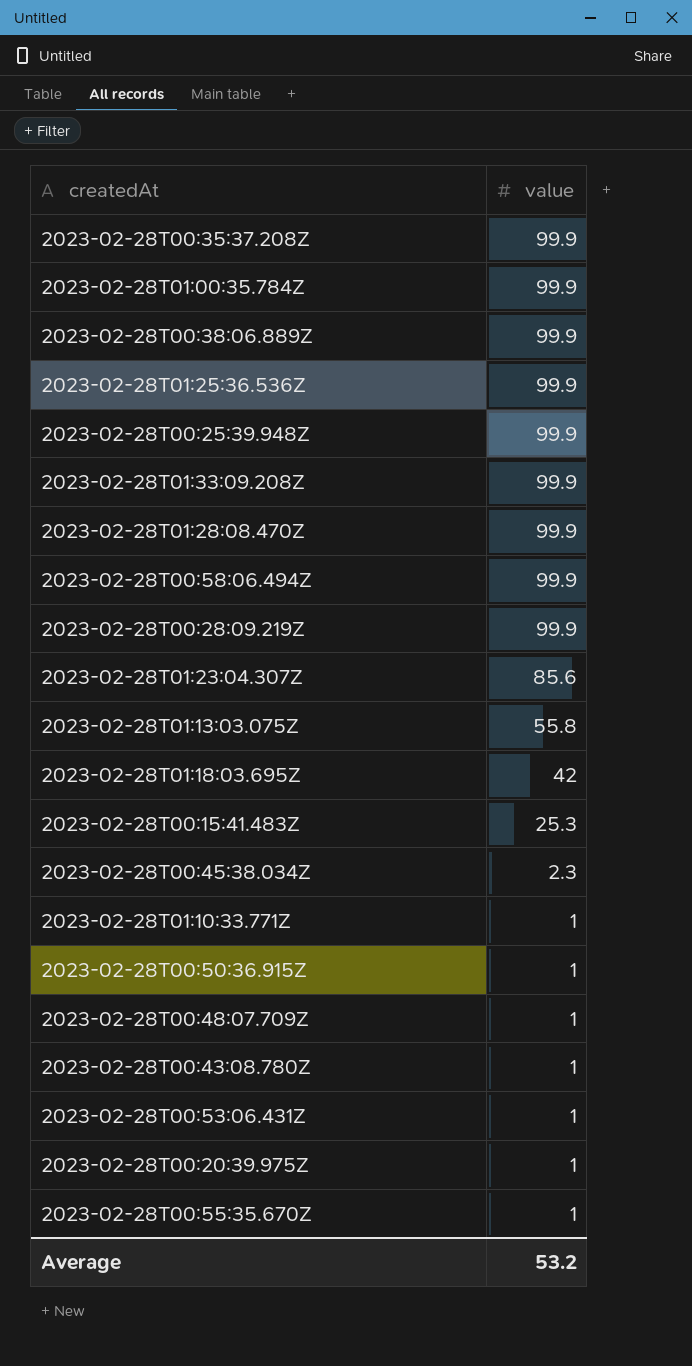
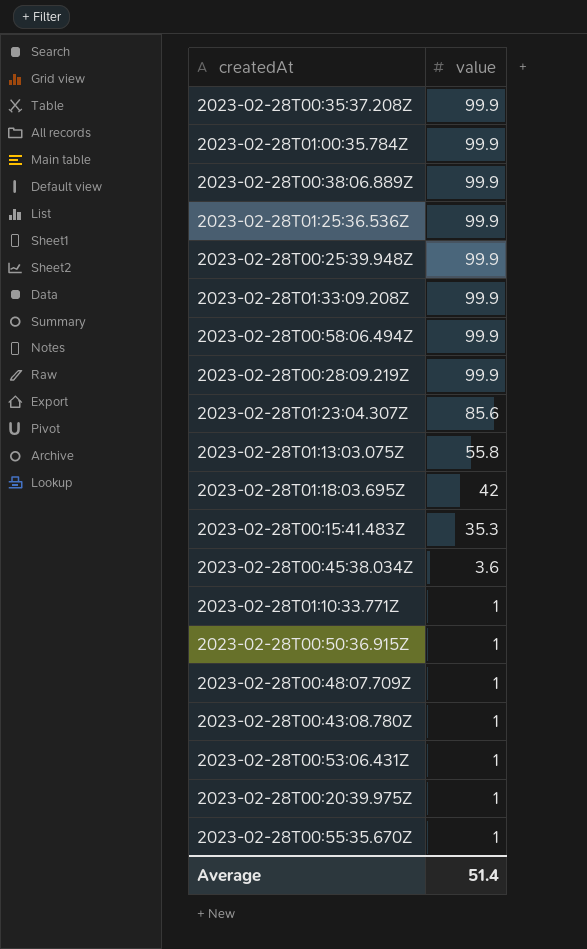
row 2023-02-28T01:28:08.470Z: 99.9 -> none
2023-02-28T00:15:41.483Z | value: 25.3 -> 35.3
2023-02-28T00:45:38.034Z | value: 2.3 -> 3.6
Average | value: 53.2 -> 51.4

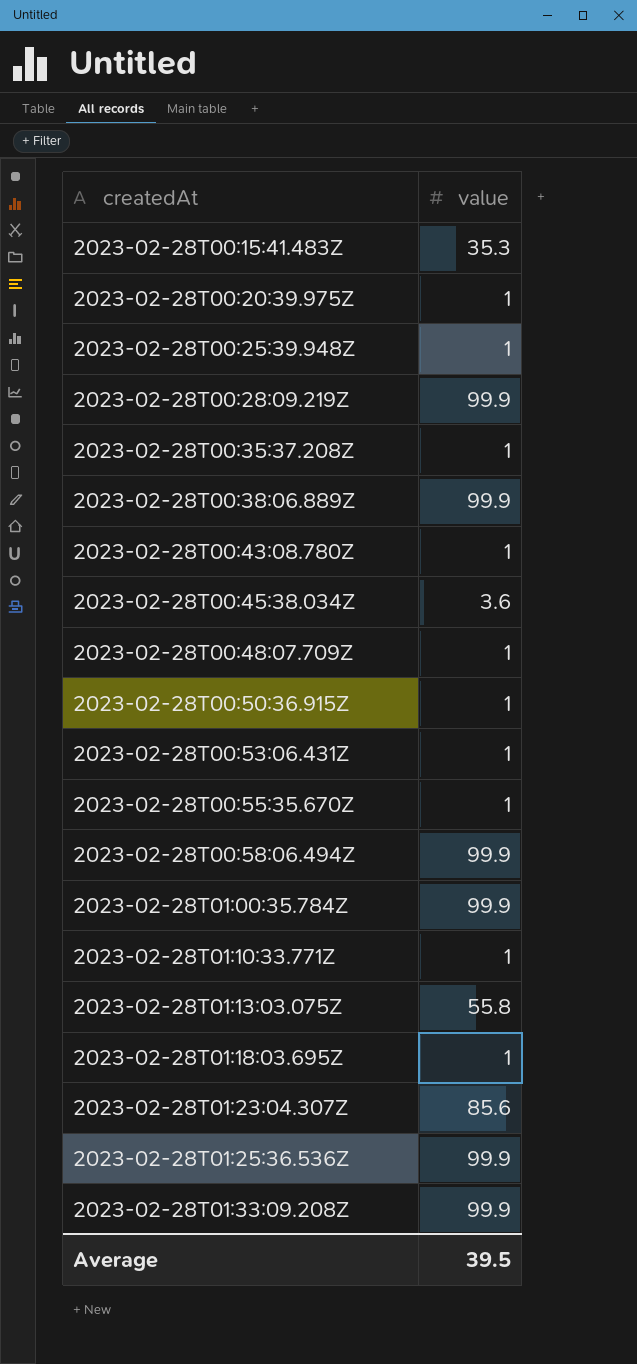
row order: value descending -> createdAt ascending
2023-02-28T00:25:39.948Z | value: 99.9 -> 1
2023-02-28T00:35:37.208Z | value: 99.9 -> 1
2023-02-28T01:18:03.695Z | value: 42 -> 1
Average | value: 51.4 -> 39.5

